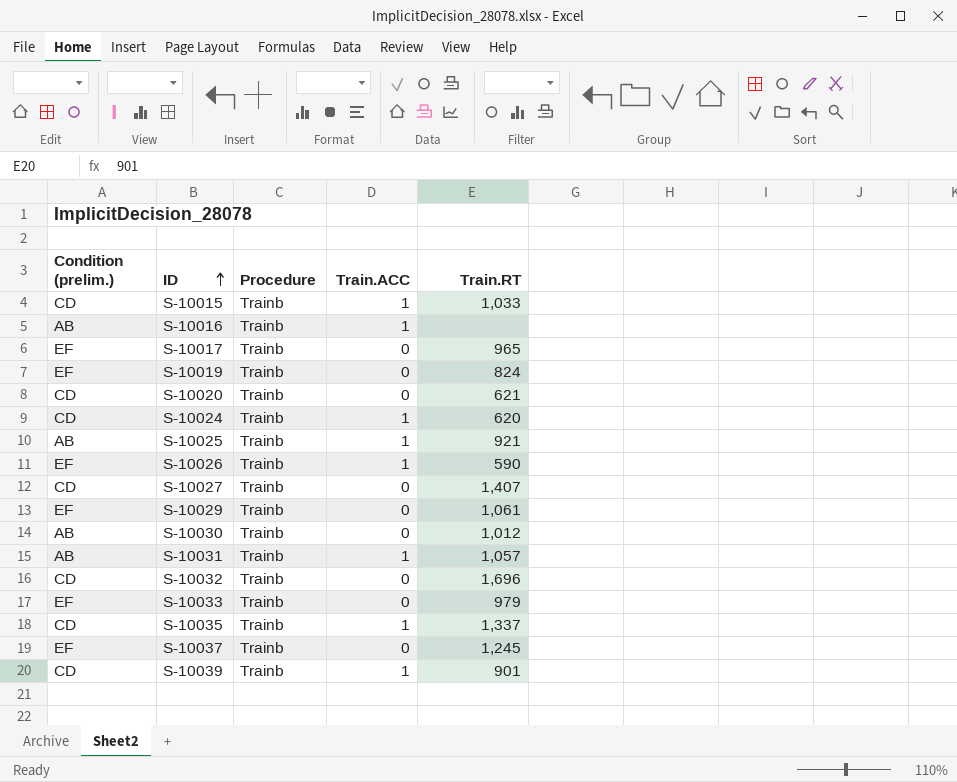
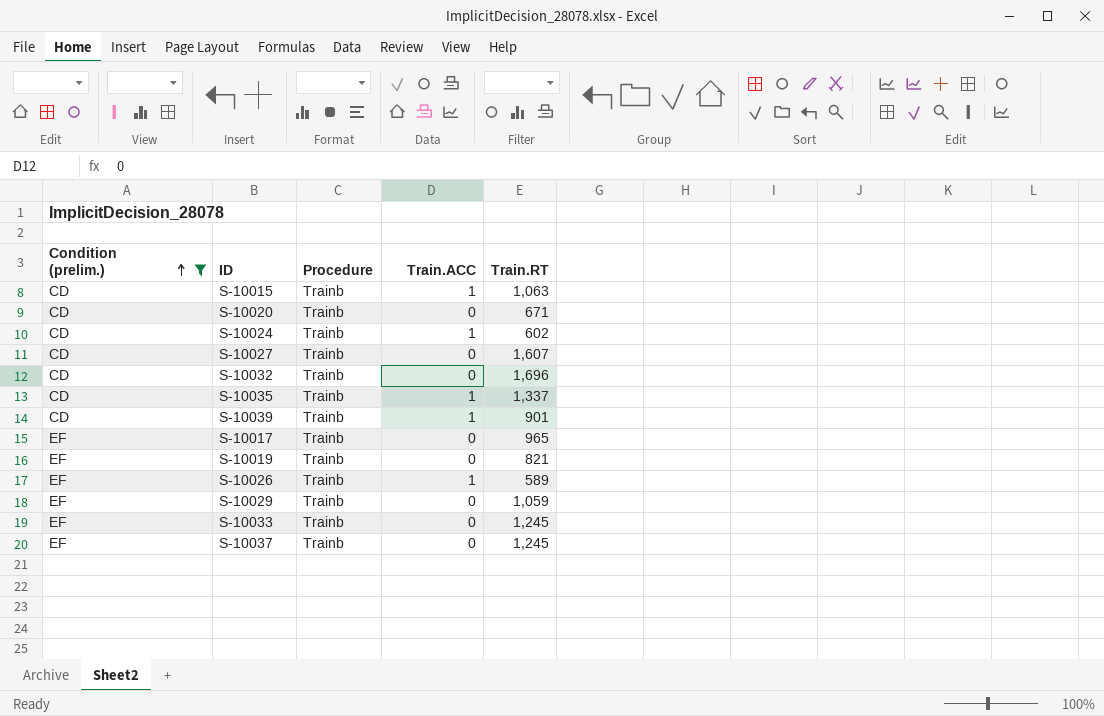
filter: none -> Condition (prelim.) != AB
row order: ID ascending -> Condition (prelim.) ascending
S-10015 | Train.RT: 1,033 -> 1,063
S-10020 | Train.RT: 621 -> 671
S-10024 | Train.RT: 620 -> 602
S-10027 | Train.RT: 1,407 -> 1,607
S-10019 | Train.RT: 824 -> 821
S-10026 | Train.RT: 590 -> 589
S-10029 | Train.RT: 1,061 -> 1,059
S-10033 | Train.RT: 979 -> 1,245

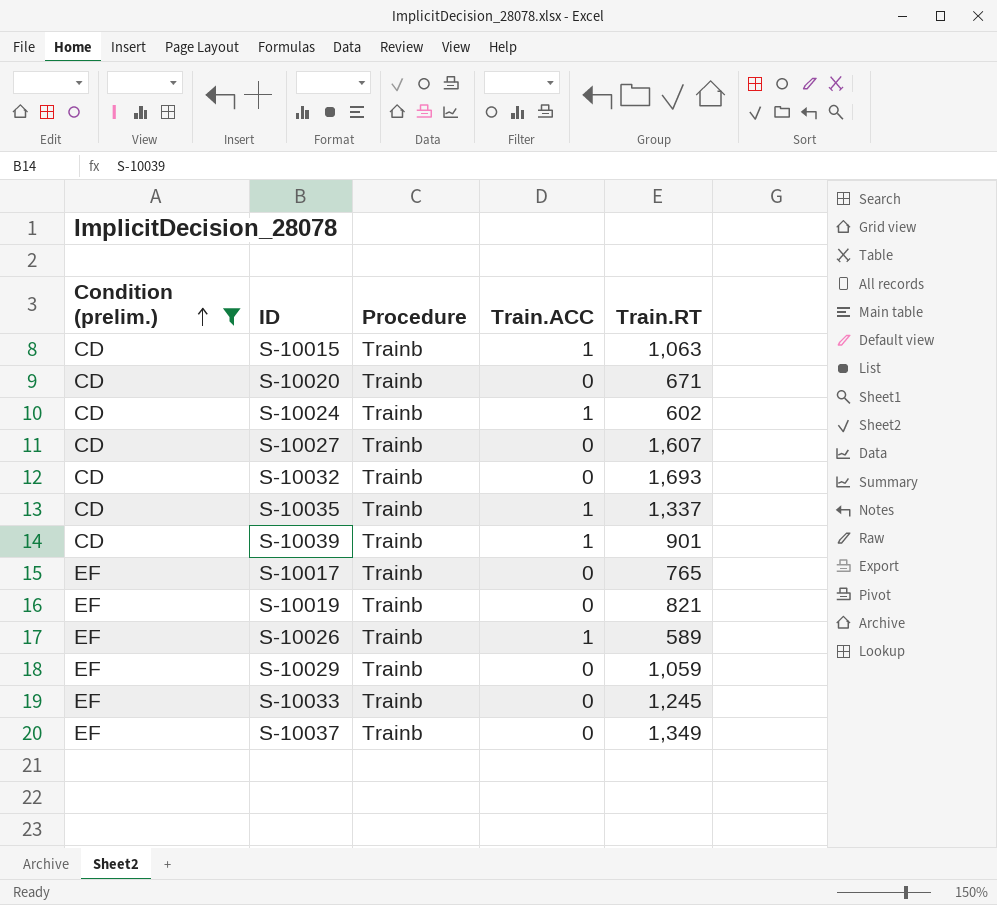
S-10032 | Train.RT: 1,696 -> 1,693
S-10017 | Train.RT: 965 -> 765
S-10037 | Train.RT: 1,245 -> 1,349

